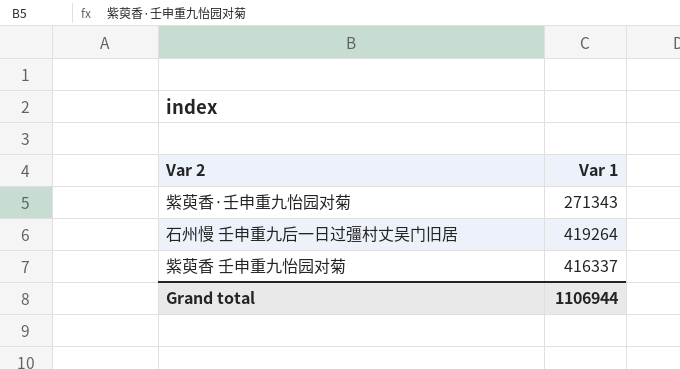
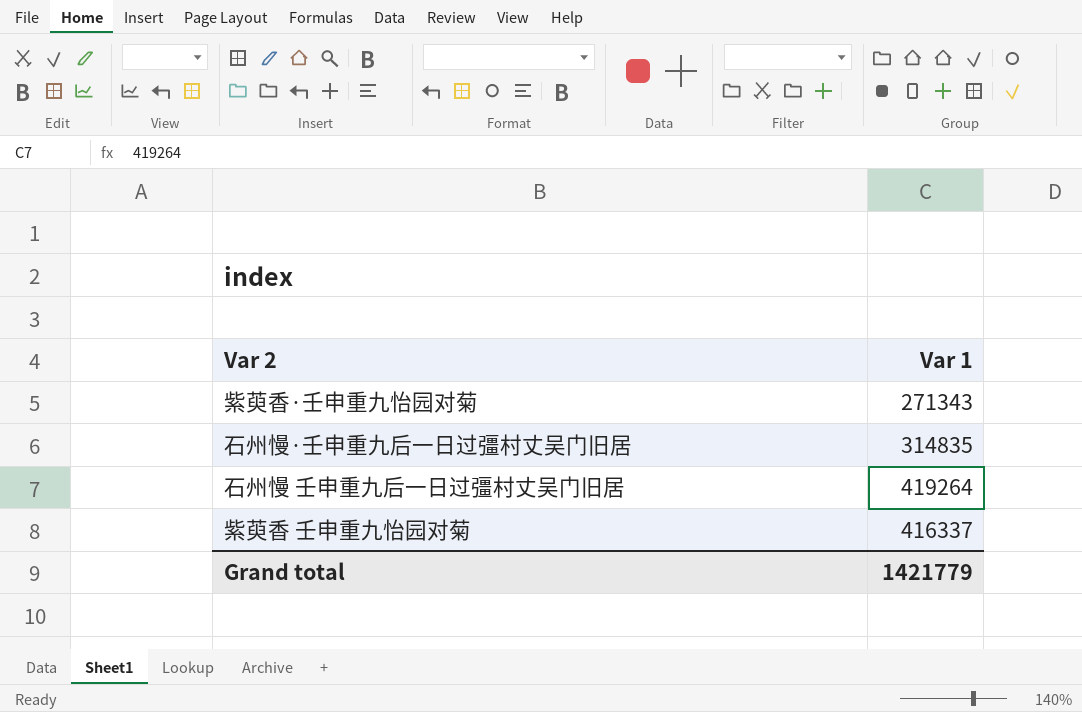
row 石州慢·壬申重九后一日过彊村丈吴门旧居: none -> 314835
Grand total | Var 1: 1106944 -> 1421779

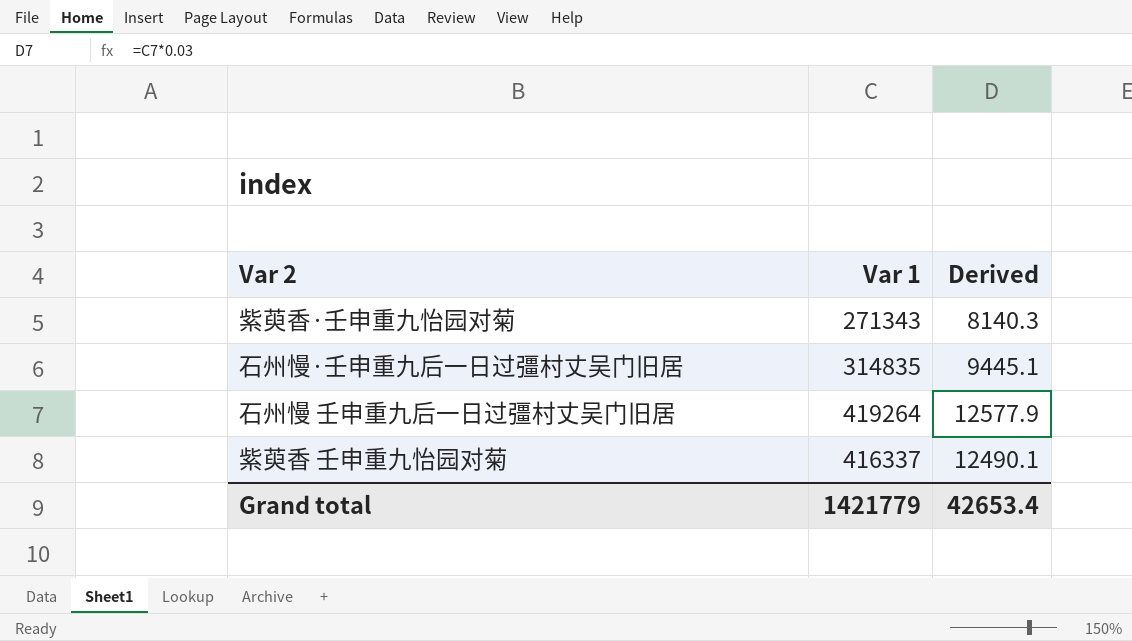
column Derived | formula: none -> [Var 1] * 0.03

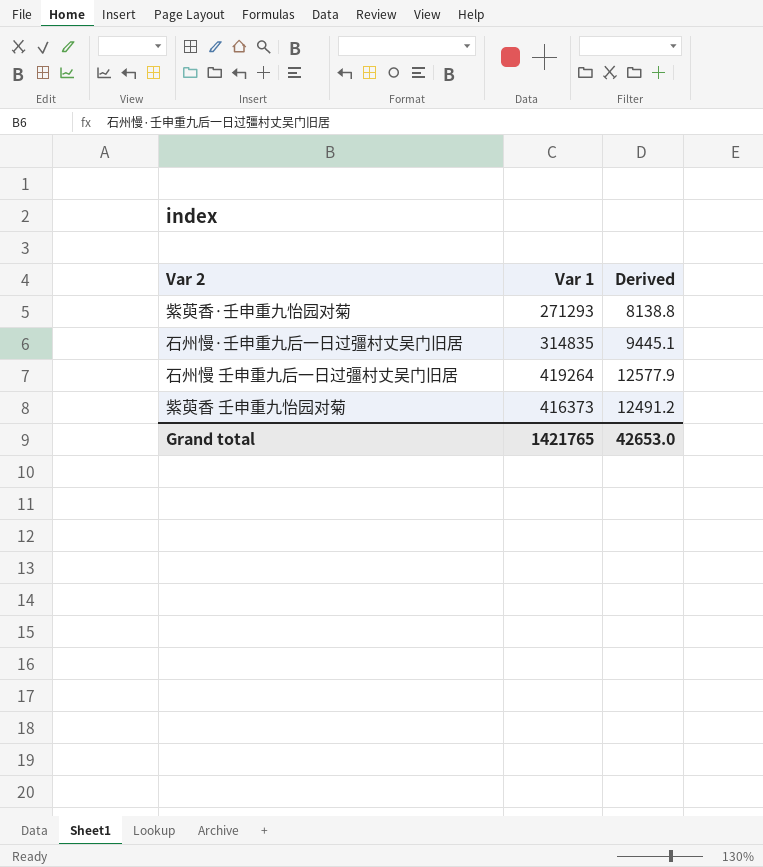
紫萸香·壬申重九怡园对菊 | Var 1: 271343 -> 271293
紫萸香·壬申重九怡园对菊 | Derived: 8140.3 -> 8138.8
紫萸香 壬申重九怡园对菊 | Var 1: 416337 -> 416373
紫萸香 壬申重九怡园对菊 | Derived: 12490.1 -> 12491.2
Grand total | Var 1: 1421779 -> 1421765
Grand total | Derived: 42653.4 -> 42653.0

